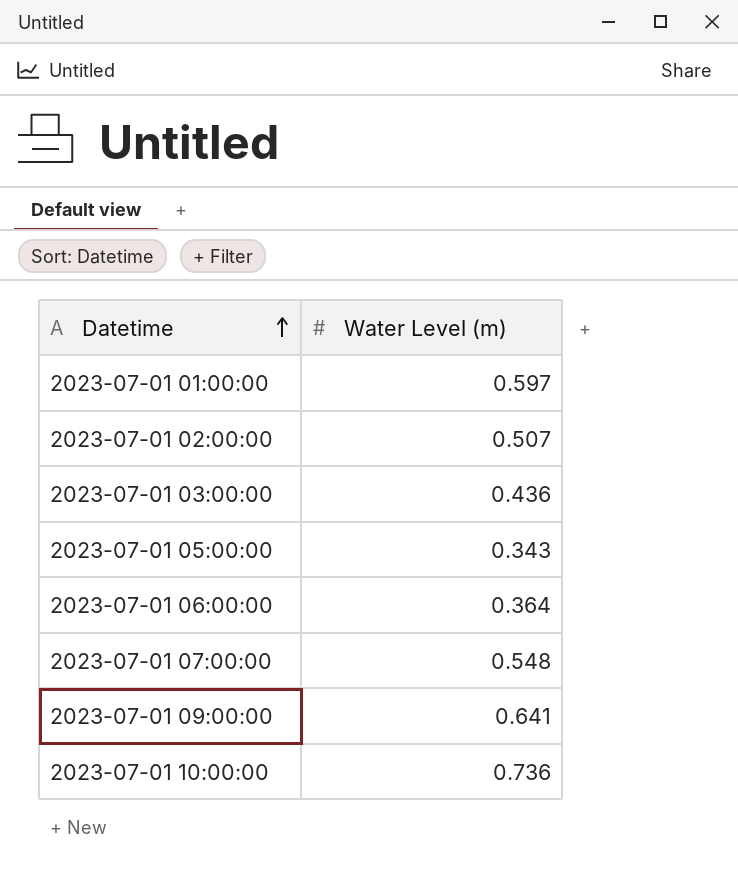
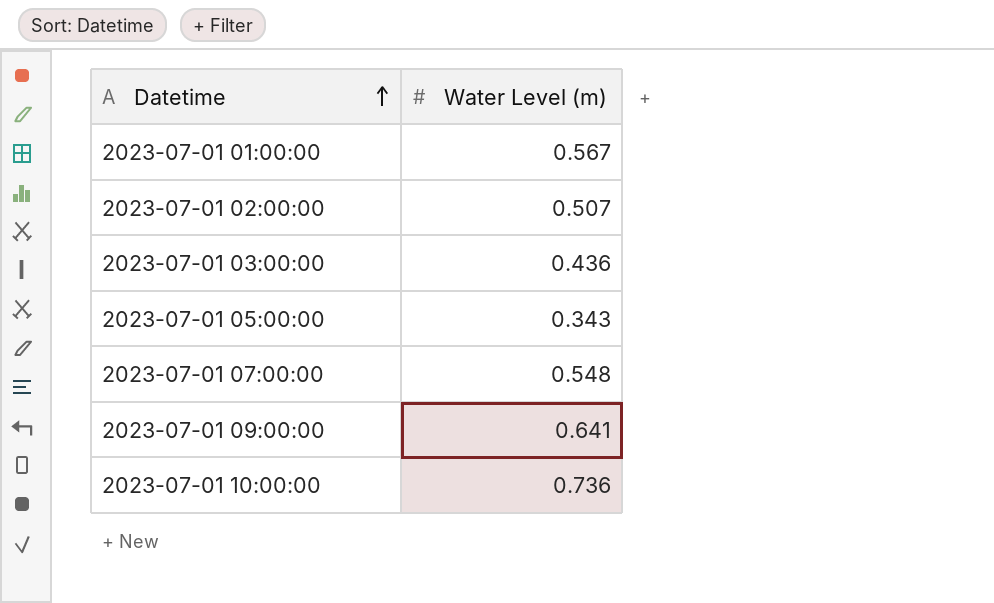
row 2023-07-01 06:00:00: 0.364 -> none
2023-07-01 01:00:00 | Water Level (m): 0.597 -> 0.567

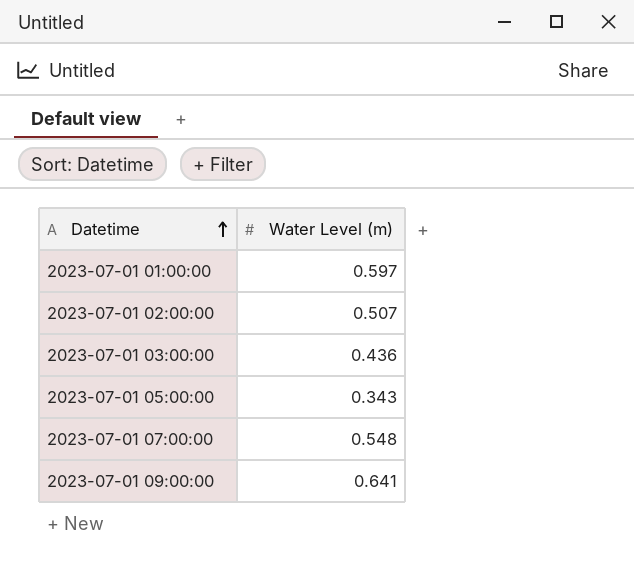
row 2023-07-01 10:00:00: 0.736 -> none
2023-07-01 01:00:00 | Water Level (m): 0.567 -> 0.597

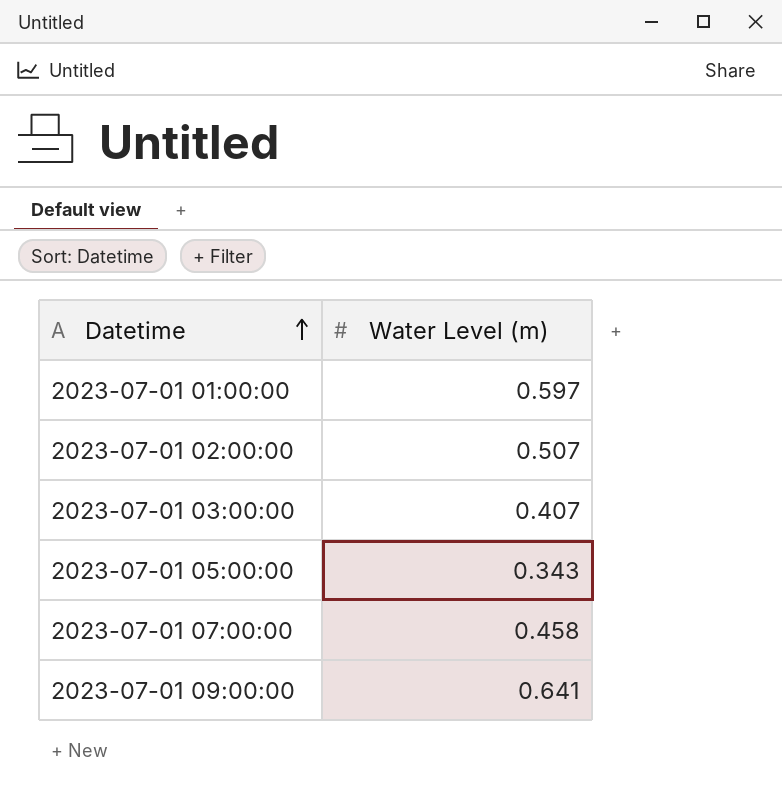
2023-07-01 03:00:00 | Water Level (m): 0.436 -> 0.407
2023-07-01 07:00:00 | Water Level (m): 0.548 -> 0.458

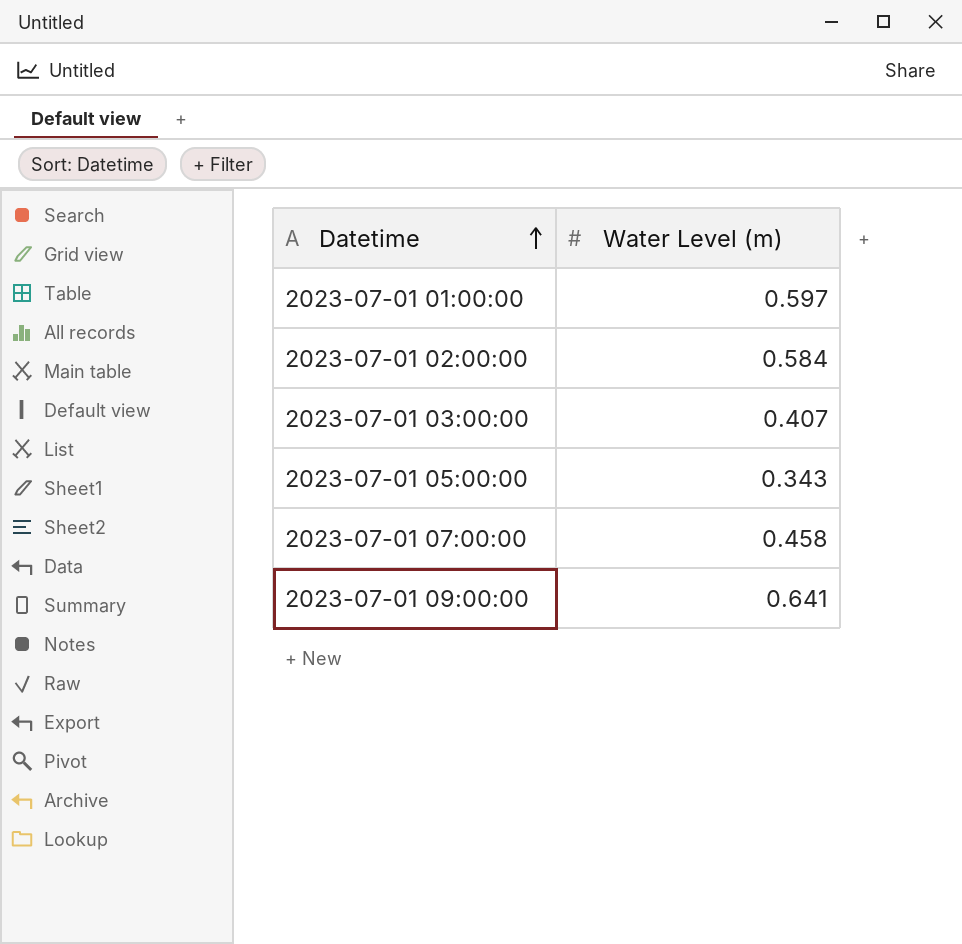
2023-07-01 02:00:00 | Water Level (m): 0.507 -> 0.584

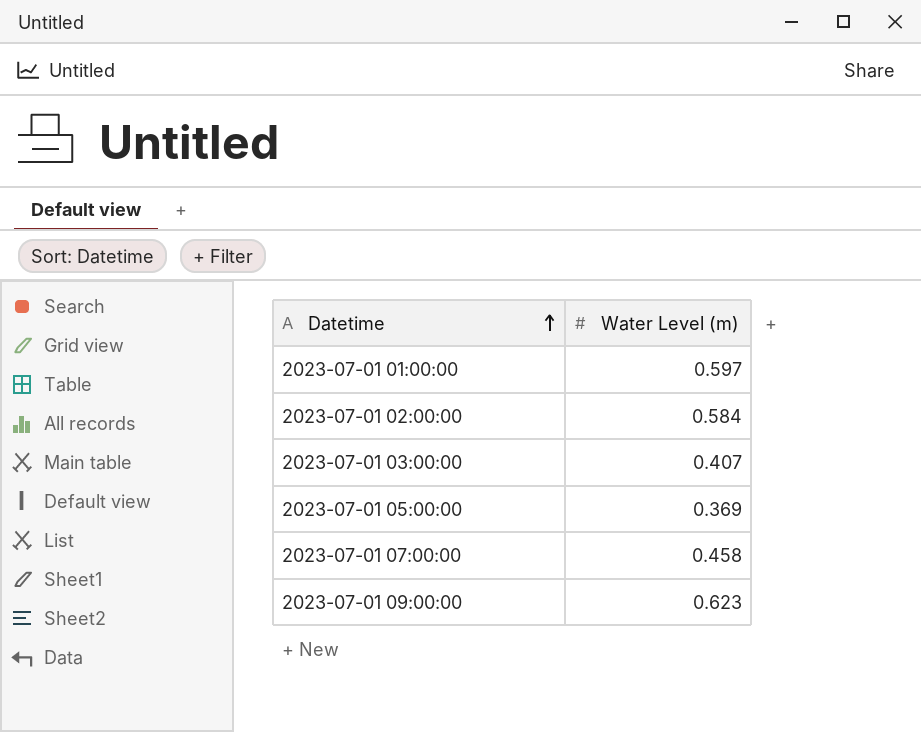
2023-07-01 05:00:00 | Water Level (m): 0.343 -> 0.369
2023-07-01 09:00:00 | Water Level (m): 0.641 -> 0.623

